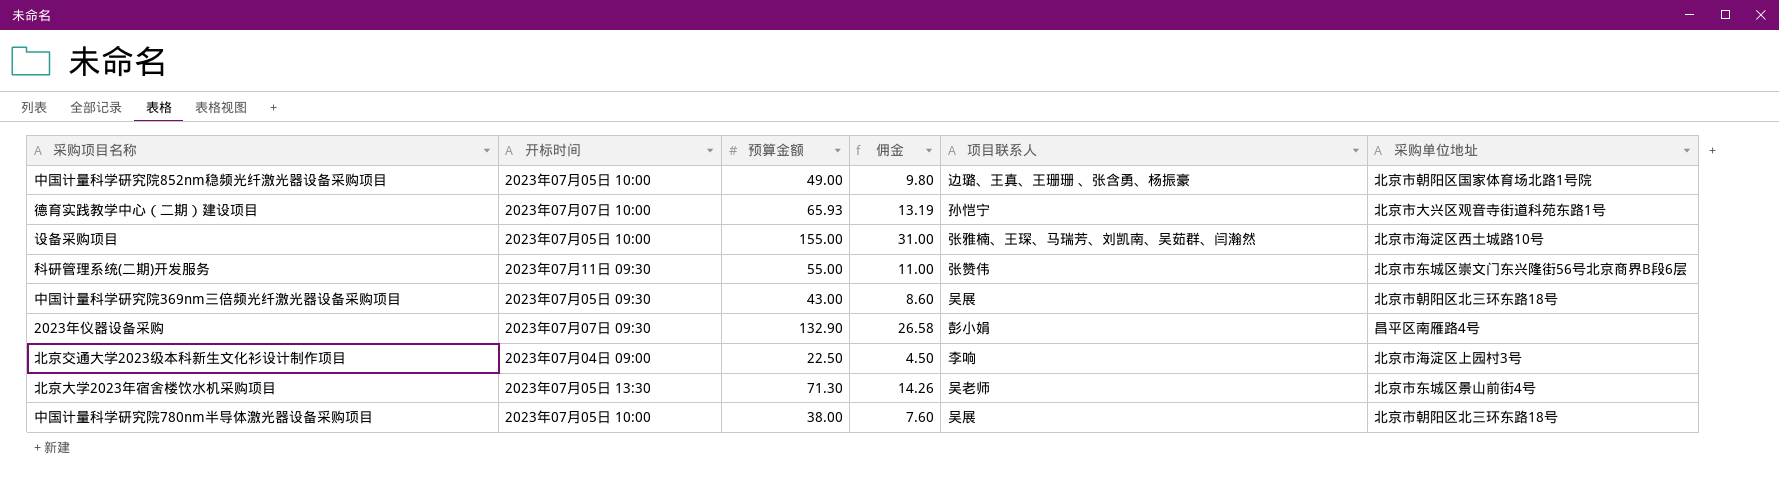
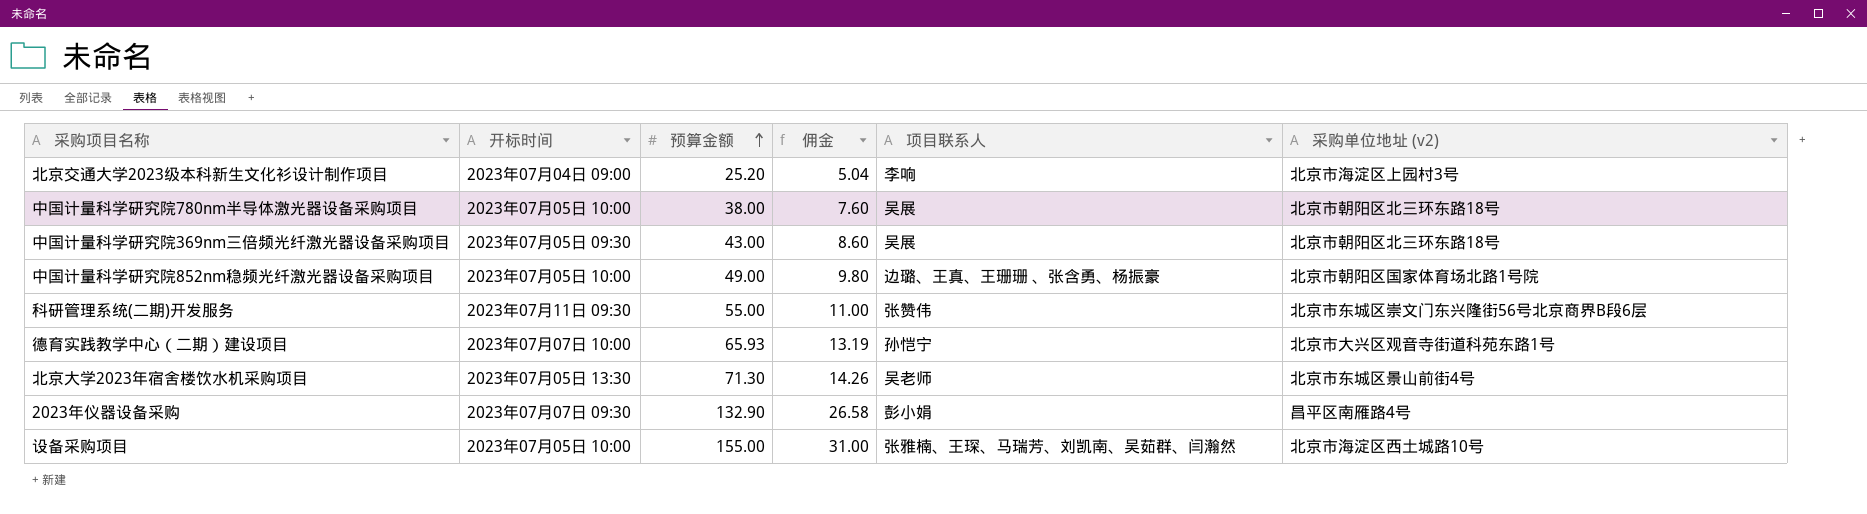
row order: none -> 预算金额 ascending
column name: 采购单位地址 -> 采购单位地址 (v2)
北京交通大学2023级本科新生文化衫设计制作项目 | 预算金额: 22.50 -> 25.20
北京交通大学2023级本科新生文化衫设计制作项目 | 佣金: 4.50 -> 5.04

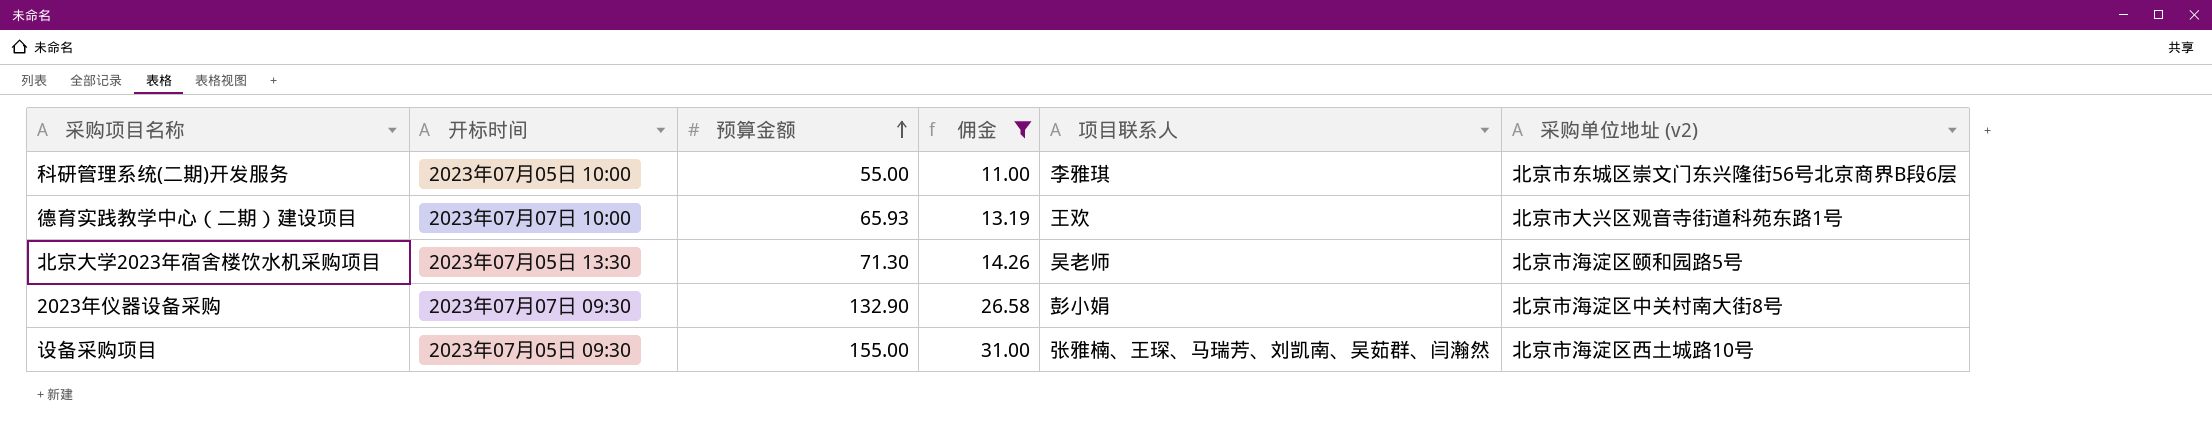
filter: none -> 佣金 >= 11.00
科研管理系统(二期)开发服务 | 开标时间: 2023年07月11日 09:30 -> 2023年07月05日 10:00
科研管理系统(二期)开发服务 | 项目联系人: 张赞伟 -> 李雅琪
德育实践教学中心（二期）建设项目 | 项目联系人: 孙恺宁 -> 王欢
北京大学2023年宿舍楼饮水机采购项目 | 采购单位地址 (v2): 北京市东城区景山前街4号 -> 北京市海淀区颐和园路5号
2023年仪器设备采购 | 采购单位地址 (v2): 昌平区南雁路4号 -> 北京市海淀区中关村南大街8号
设备采购项目 | 开标时间: 2023年07月05日 10:00 -> 2023年07月05日 09:30

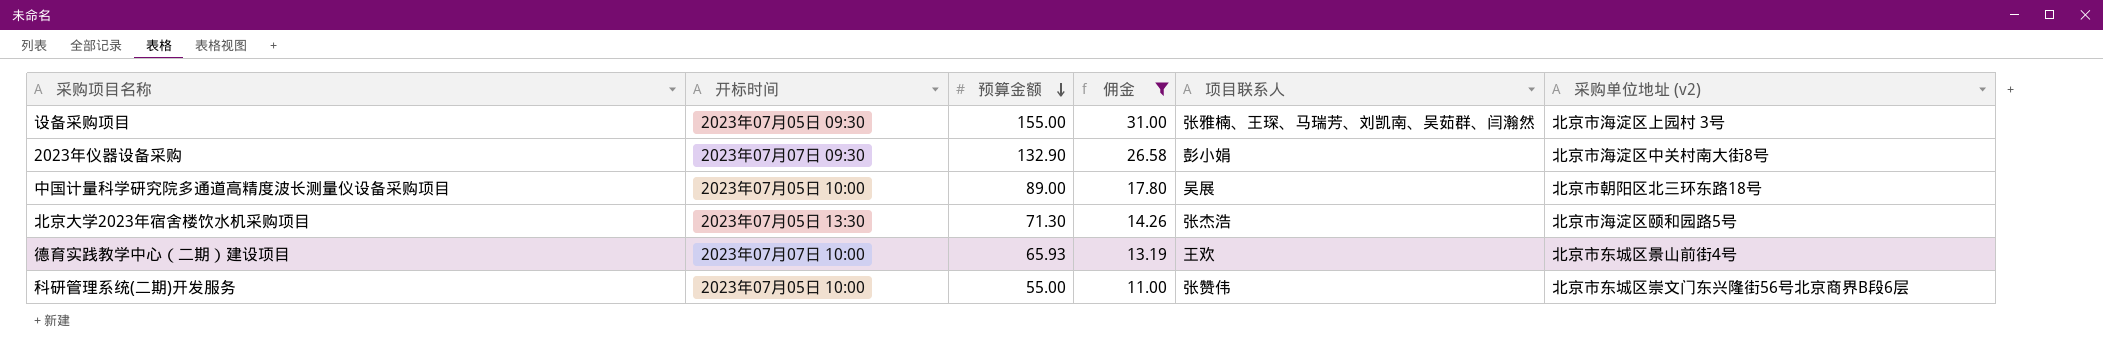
row order: 预算金额 ascending -> 预算金额 descending
设备采购项目 | 采购单位地址 (v2): 北京市海淀区西土城路10号 -> 北京市海淀区上园村 3号
row 中国计量科学研究院多通道高精度波长测量仪设备采购项目: none -> 2023年07月05日 10:00 | 89.00 | 17.80 | 吴展 | 北京市朝阳区北三环东路18号
北京大学2023年宿舍楼饮水机采购项目 | 项目联系人: 吴老师 -> 张杰浩
德育实践教学中心（二期）建设项目 | 采购单位地址 (v2): 北京市大兴区观音寺街道科苑东路1号 -> 北京市东城区景山前街4号
科研管理系统(二期)开发服务 | 项目联系人: 李雅琪 -> 张赞伟

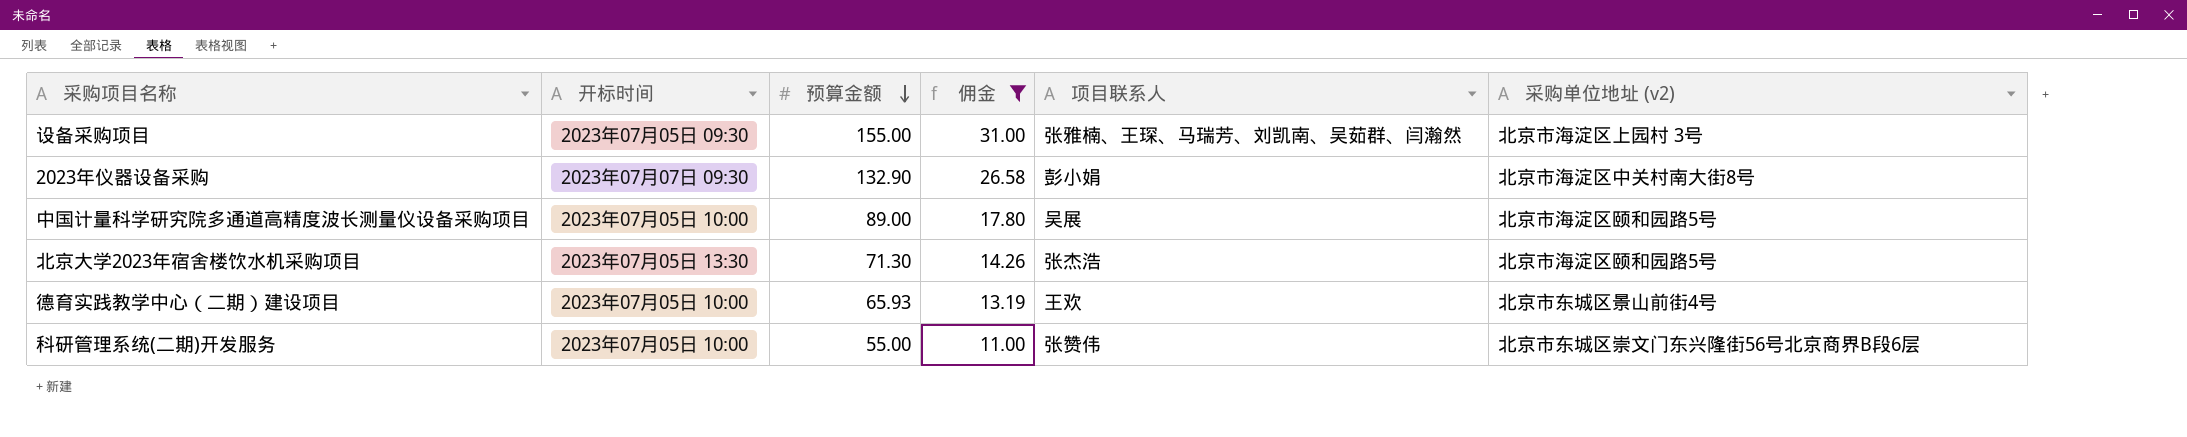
中国计量科学研究院多通道高精度波长测量仪设备采购项目 | 采购单位地址 (v2): 北京市朝阳区北三环东路18号 -> 北京市海淀区颐和园路5号
德育实践教学中心（二期）建设项目 | 开标时间: 2023年07月07日 10:00 -> 2023年07月05日 10:00

